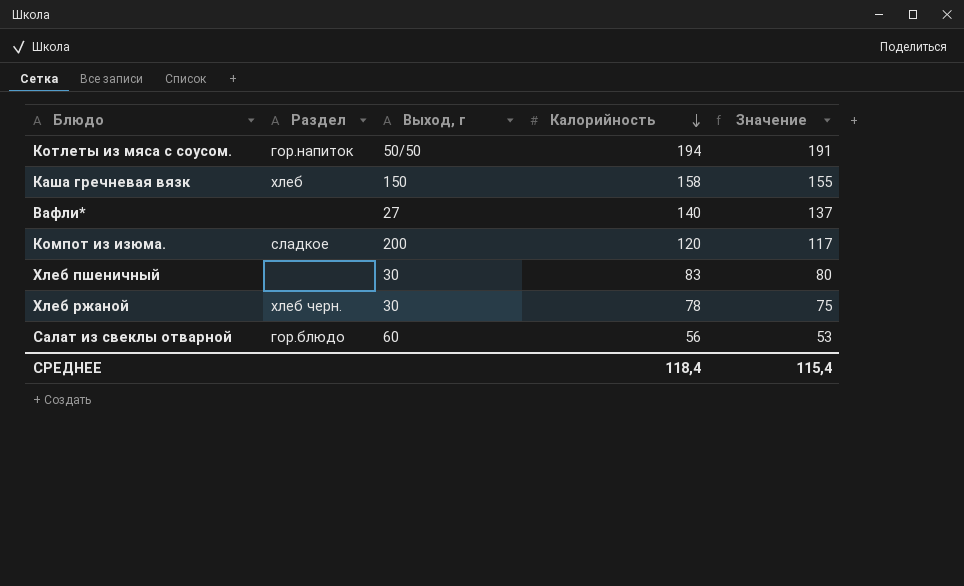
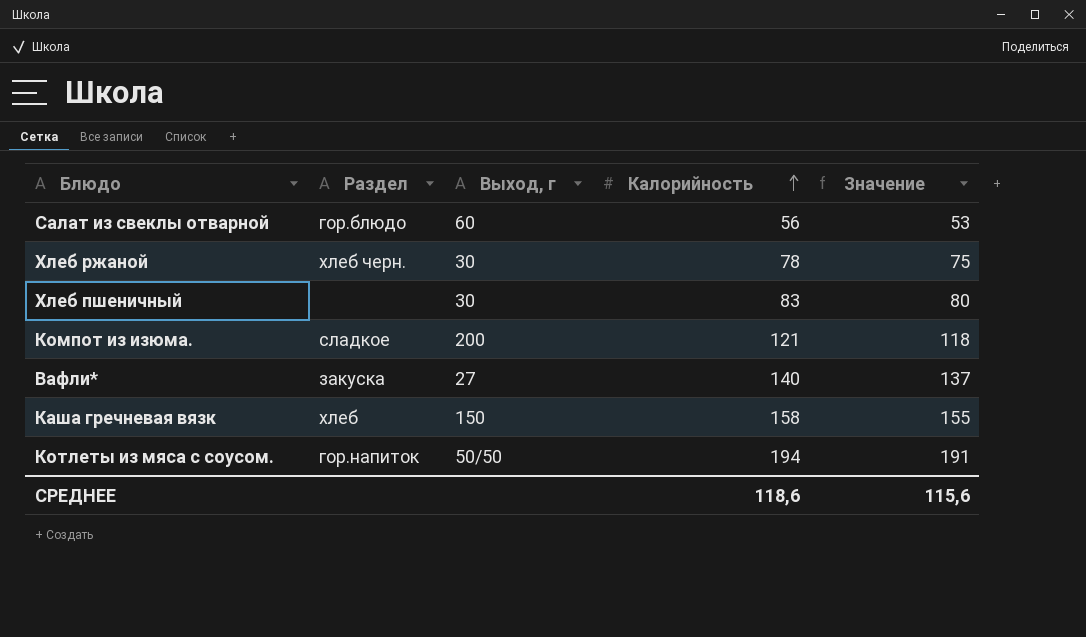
row order: Калорийность descending -> Калорийность ascending
Компот из изюма. | Калорийность: 120 -> 121
Компот из изюма. | Значение: 117 -> 118
Вафли* | Раздел: none -> закуска
СРЕДНЕЕ | Калорийность: 118,4 -> 118,6
СРЕДНЕЕ | Значение: 115,4 -> 115,6

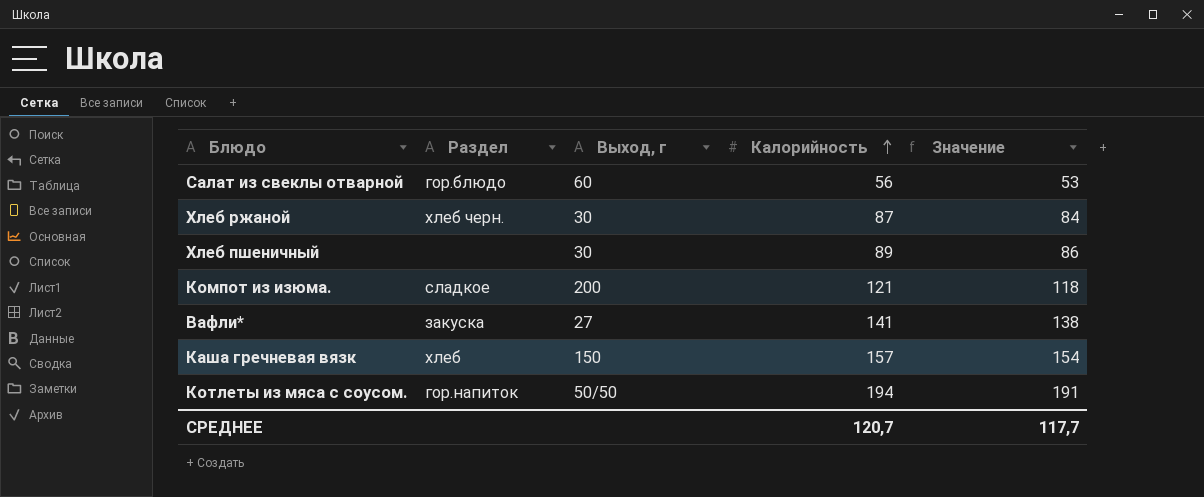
Хлеб ржаной | Калорийность: 78 -> 87
Хлеб ржаной | Значение: 75 -> 84
Хлеб пшеничный | Калорийность: 83 -> 89
Хлеб пшеничный | Значение: 80 -> 86
Вафли* | Калорийность: 140 -> 141
Вафли* | Значение: 137 -> 138
Каша гречневая вязк | Калорийность: 158 -> 157
Каша гречневая вязк | Значение: 155 -> 154
СРЕДНЕЕ | Калорийность: 118,6 -> 120,7
СРЕДНЕЕ | Значение: 115,6 -> 117,7

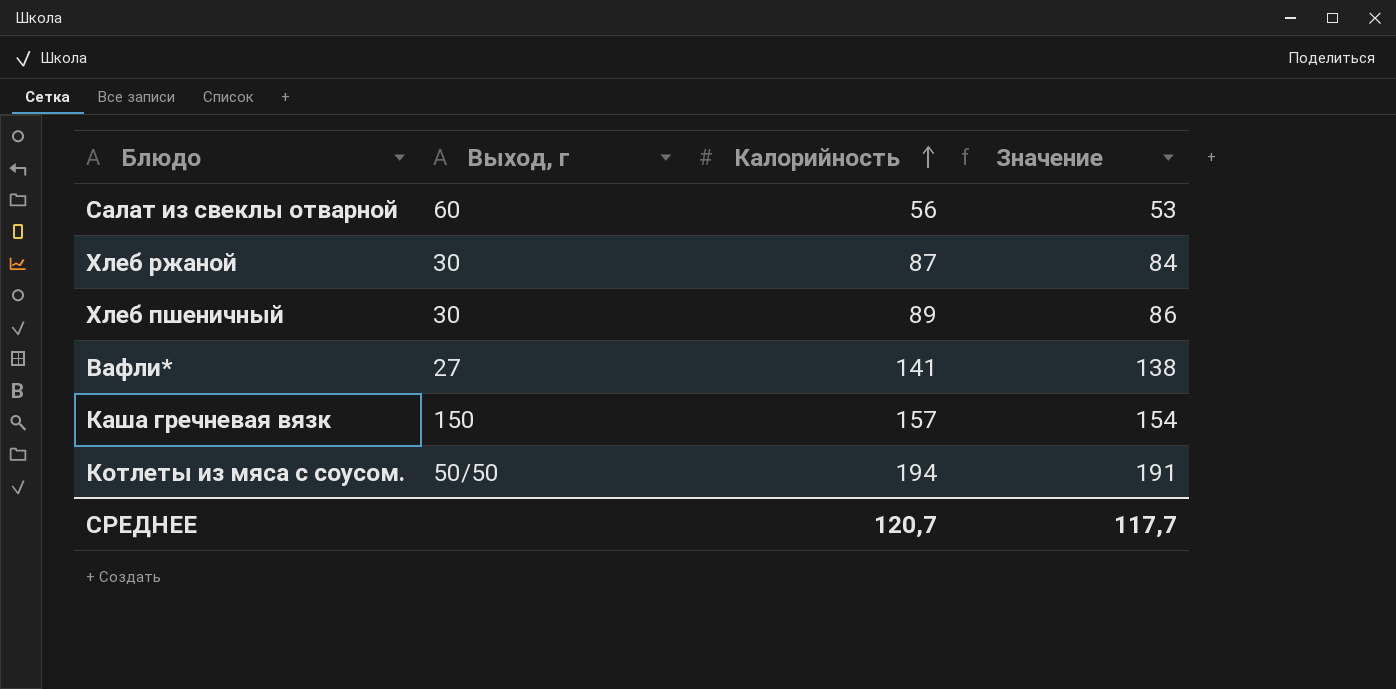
column Раздел | position: 2 -> none
row Компот из изюма.: сладкое | 200 | 121 | 118 -> none

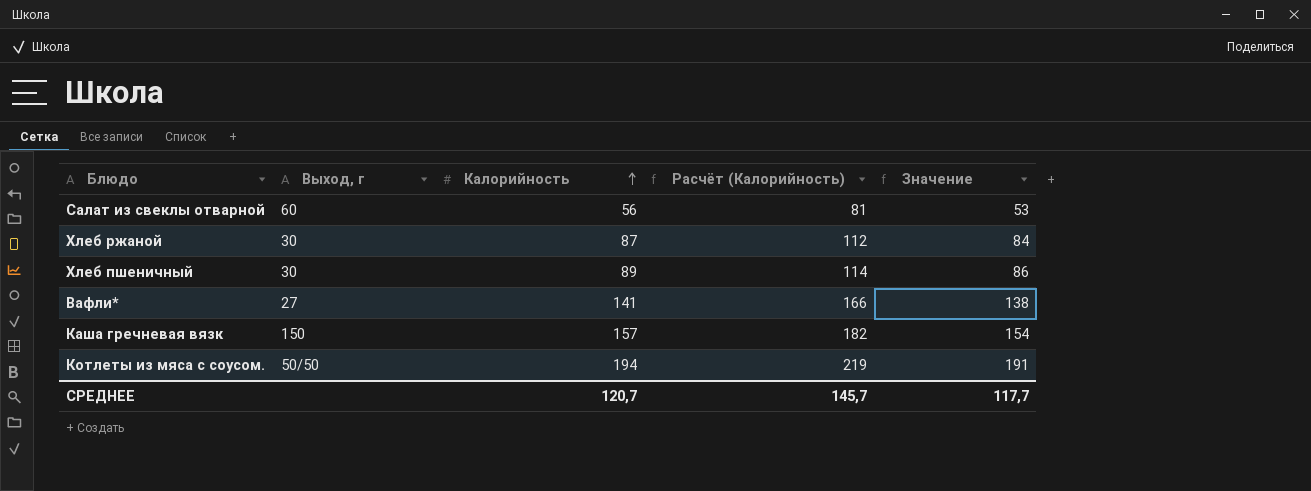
column Расчёт (Калорийность) | formula: none -> [Калорийность] + 25

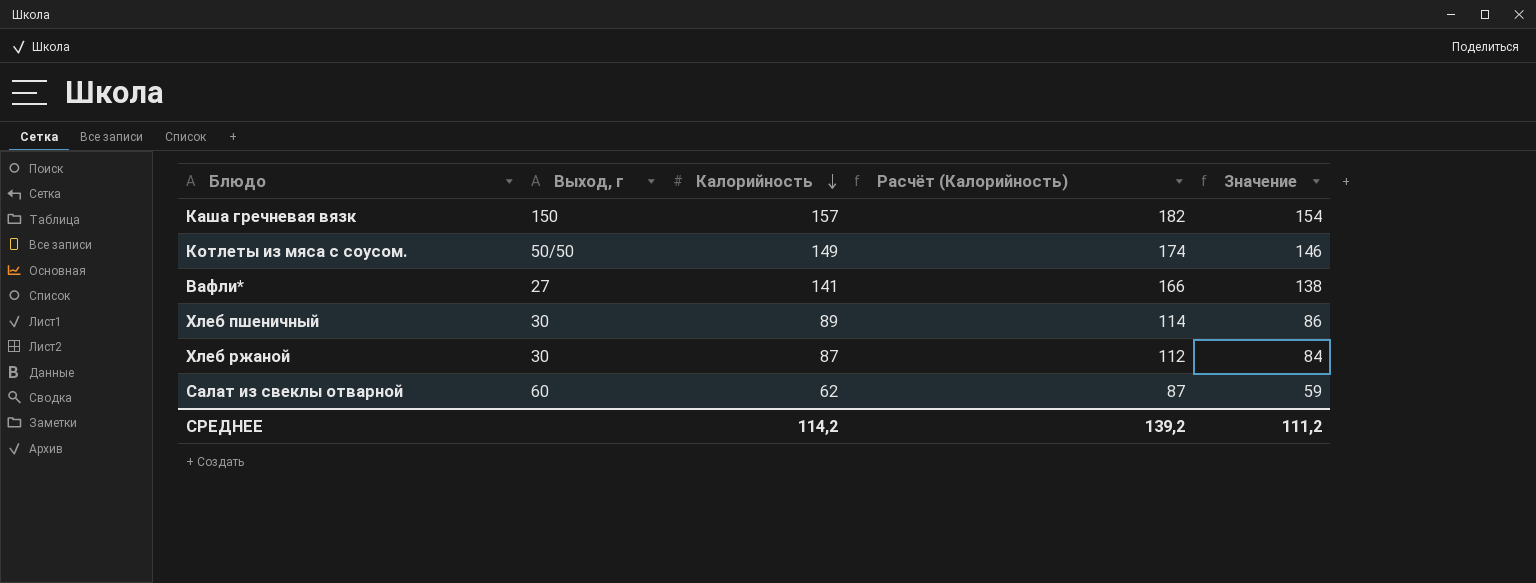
row order: Калорийность ascending -> Калорийность descending
Котлеты из мяса с соусом. | Калорийность: 194 -> 149
Котлеты из мяса с соусом. | Расчёт (Калорийность): 219 -> 174
Котлеты из мяса с соусом. | Значение: 191 -> 146
Салат из свеклы отварной | Калорийность: 56 -> 62
Салат из свеклы отварной | Расчёт (Калорийность): 81 -> 87
Салат из свеклы отварной | Значение: 53 -> 59
СРЕДНЕЕ | Калорийность: 120,7 -> 114,2
СРЕДНЕЕ | Расчёт (Калорийность): 145,7 -> 139,2
СРЕДНЕЕ | Значение: 117,7 -> 111,2

